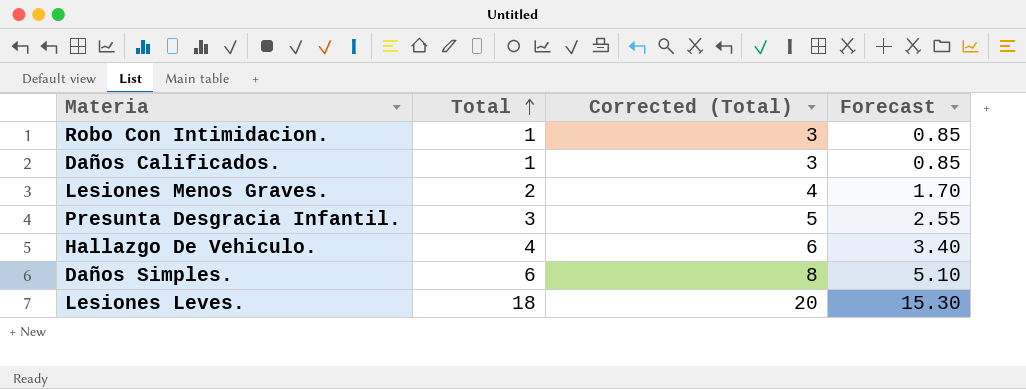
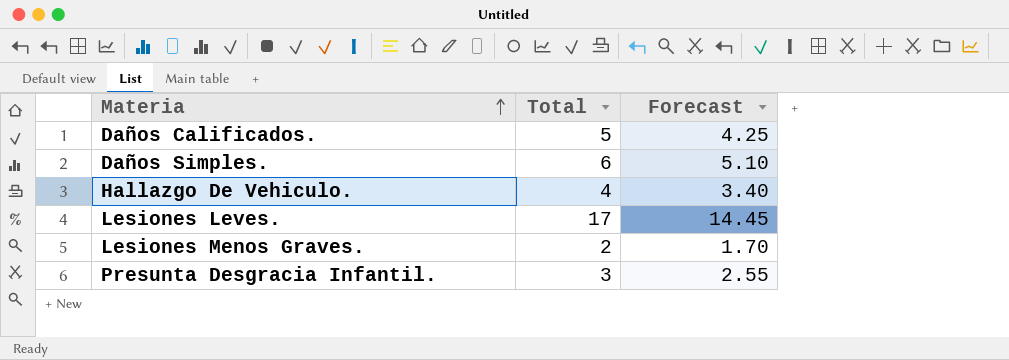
row order: Total ascending -> Materia ascending
column Corrected (Total) | formula: [Total] + 2 -> none
row Robo Con Intimidacion.: 1 | 3 | 0.85 -> none
Daños Calificados. | Total: 1 -> 5
Daños Calificados. | Forecast: 0.85 -> 4.25
Lesiones Leves. | Total: 18 -> 17
Lesiones Leves. | Forecast: 15.30 -> 14.45

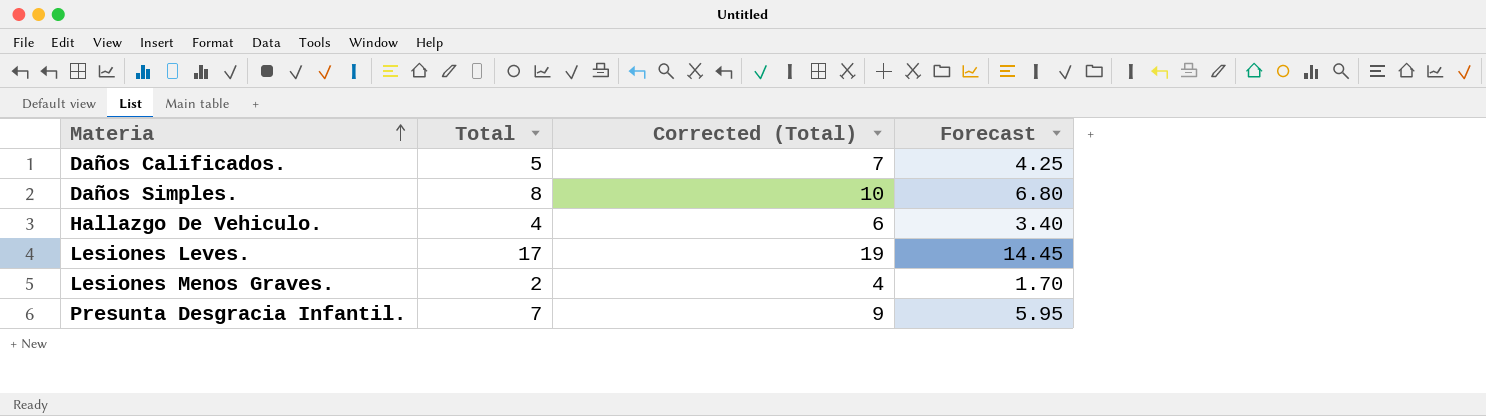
column Corrected (Total) | formula: none -> [Total] + 2
Daños Simples. | Total: 6 -> 8
Daños Simples. | Forecast: 5.10 -> 6.80
Presunta Desgracia Infantil. | Total: 3 -> 7
Presunta Desgracia Infantil. | Forecast: 2.55 -> 5.95

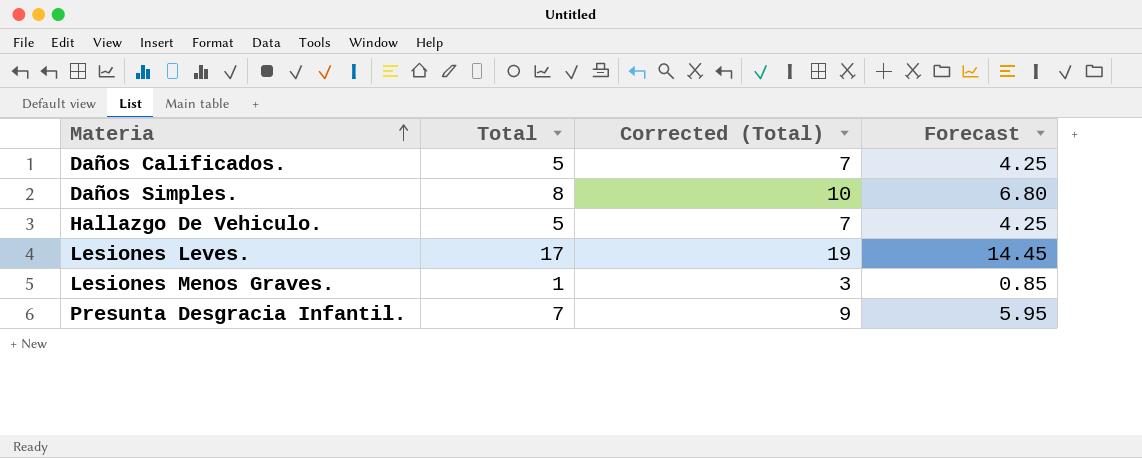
Hallazgo De Vehiculo. | Total: 4 -> 5
Hallazgo De Vehiculo. | Corrected (Total): 6 -> 7
Hallazgo De Vehiculo. | Forecast: 3.40 -> 4.25
Lesiones Menos Graves. | Total: 2 -> 1
Lesiones Menos Graves. | Corrected (Total): 4 -> 3
Lesiones Menos Graves. | Forecast: 1.70 -> 0.85

